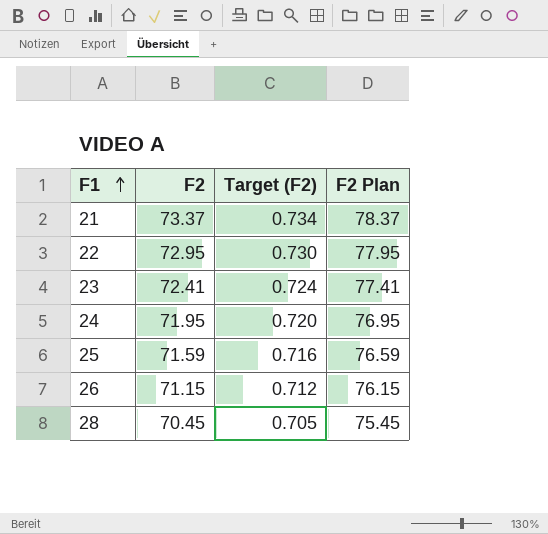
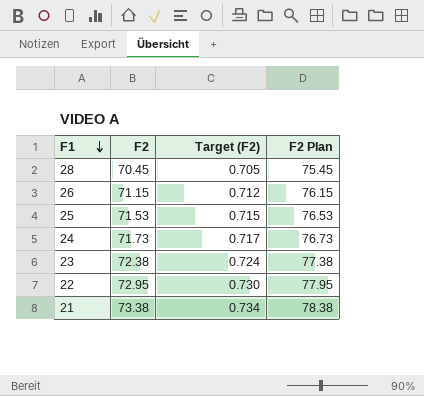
row order: F1 ascending -> F1 descending
25 | F2: 71.59 -> 71.53
25 | Target (F2): 0.716 -> 0.715
25 | F2 Plan: 76.59 -> 76.53
24 | F2: 71.95 -> 71.73
24 | Target (F2): 0.720 -> 0.717
24 | F2 Plan: 76.95 -> 76.73
23 | F2: 72.41 -> 72.38
23 | F2 Plan: 77.41 -> 77.38
21 | F2: 73.37 -> 73.38
21 | F2 Plan: 78.37 -> 78.38

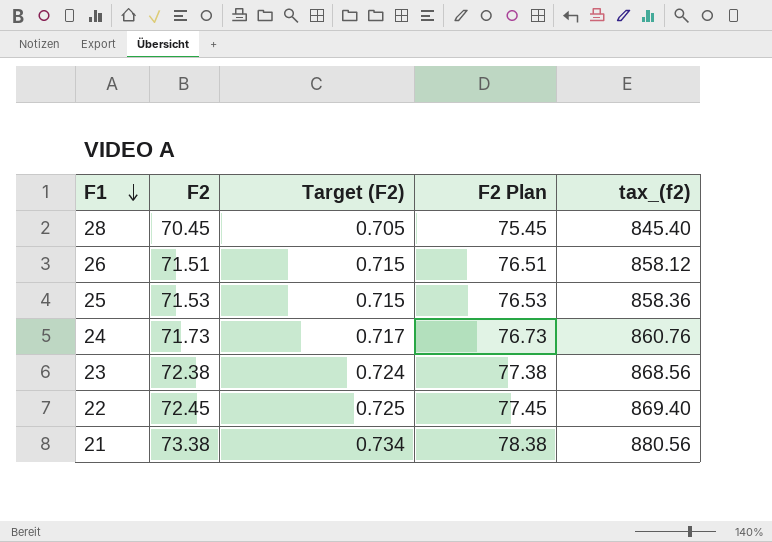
column tax_(f2) | formula: none -> [F2] * 12
26 | F2: 71.15 -> 71.51
26 | Target (F2): 0.712 -> 0.715
26 | F2 Plan: 76.15 -> 76.51
22 | F2: 72.95 -> 72.45
22 | Target (F2): 0.730 -> 0.725
22 | F2 Plan: 77.95 -> 77.45

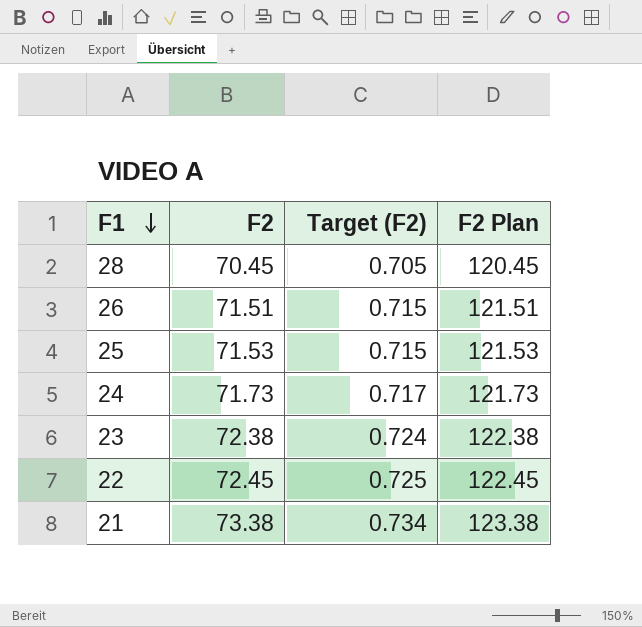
column tax_(f2) | formula: [F2] * 12 -> none
column F2 Plan | formula: [F2] + 5 -> [F2] + 50

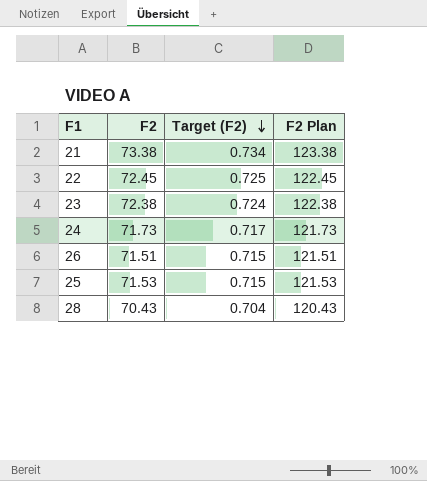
row order: F1 descending -> Target (F2) descending
28 | F2: 70.45 -> 70.43
28 | Target (F2): 0.705 -> 0.704
28 | F2 Plan: 120.45 -> 120.43

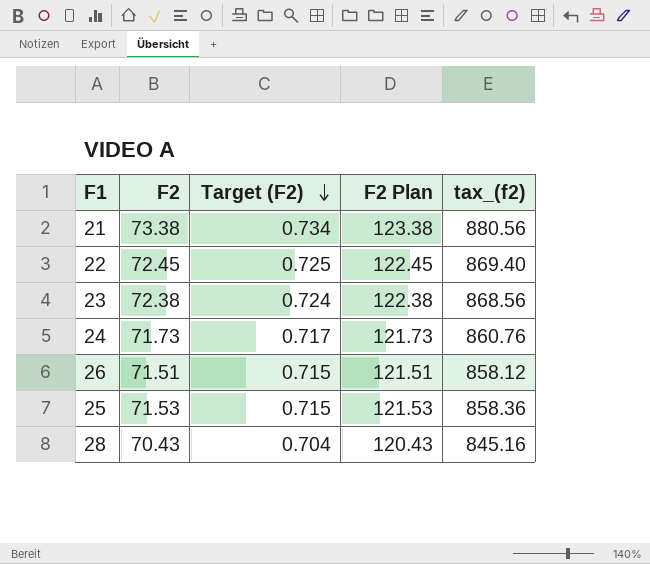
column tax_(f2) | formula: none -> [F2] * 12

